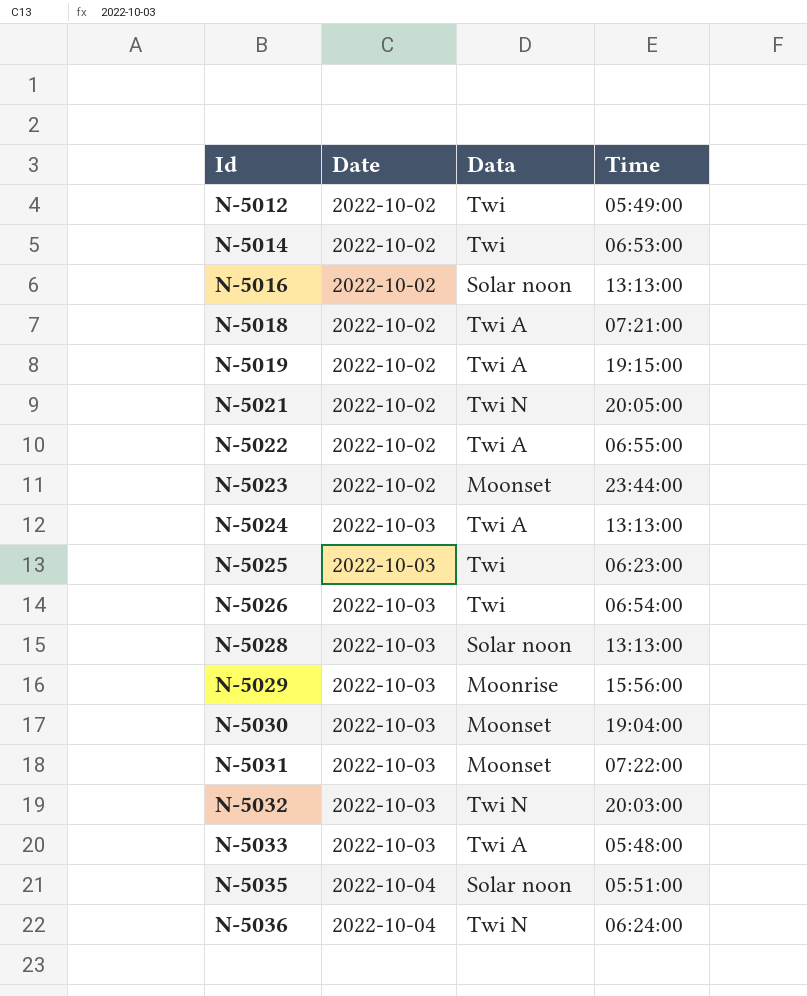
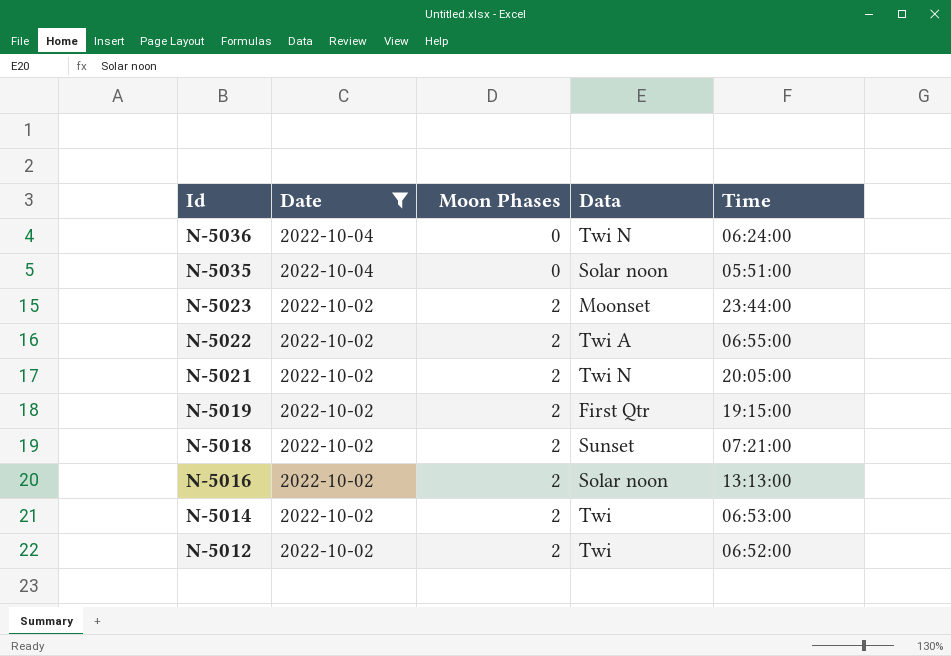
filter: none -> Date != 2022-10-03
row order: Id ascending -> Id descending
column Moon Phases | position: none -> 3
N-5019 | Data: Twi A -> First Qtr
N-5018 | Data: Twi A -> Sunset
N-5012 | Time: 05:49:00 -> 06:52:00

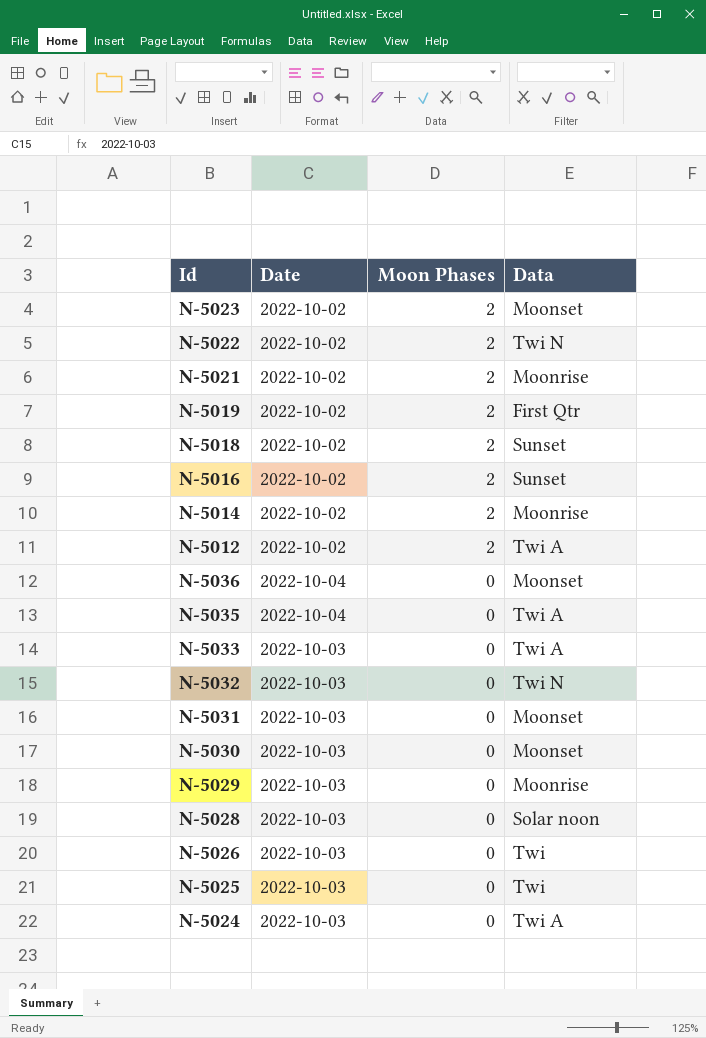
filter: Date != 2022-10-03 -> none
row order: Id descending -> Moon Phases descending
column Time | position: 5 -> none
N-5022 | Data: Twi A -> Twi N
N-5021 | Data: Twi N -> Moonrise
N-5016 | Data: Solar noon -> Sunset
N-5014 | Data: Twi -> Moonrise
N-5012 | Data: Twi -> Twi A
N-5036 | Data: Twi N -> Moonset
N-5035 | Data: Solar noon -> Twi A

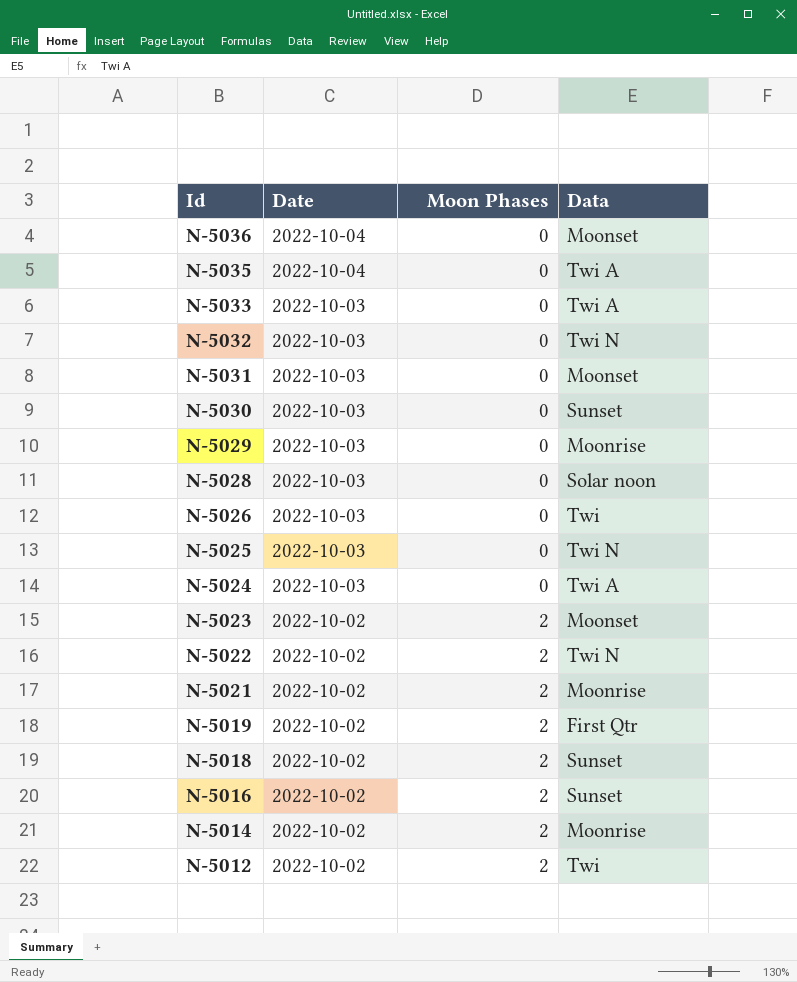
row order: Moon Phases descending -> Id descending
N-5030 | Data: Moonset -> Sunset
N-5025 | Data: Twi -> Twi N
N-5012 | Data: Twi A -> Twi

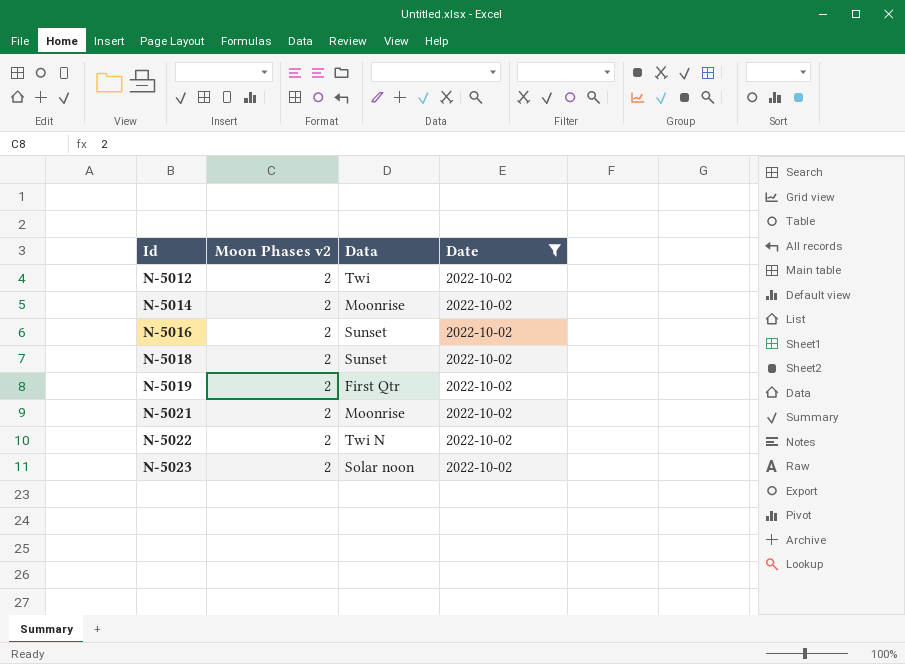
filter: none -> Date = 2022-10-02
row order: Id descending -> Id ascending
column name: Moon Phases -> Moon Phases v2
column Date | position: 2 -> 4
N-5023 | Data: Moonset -> Solar noon

